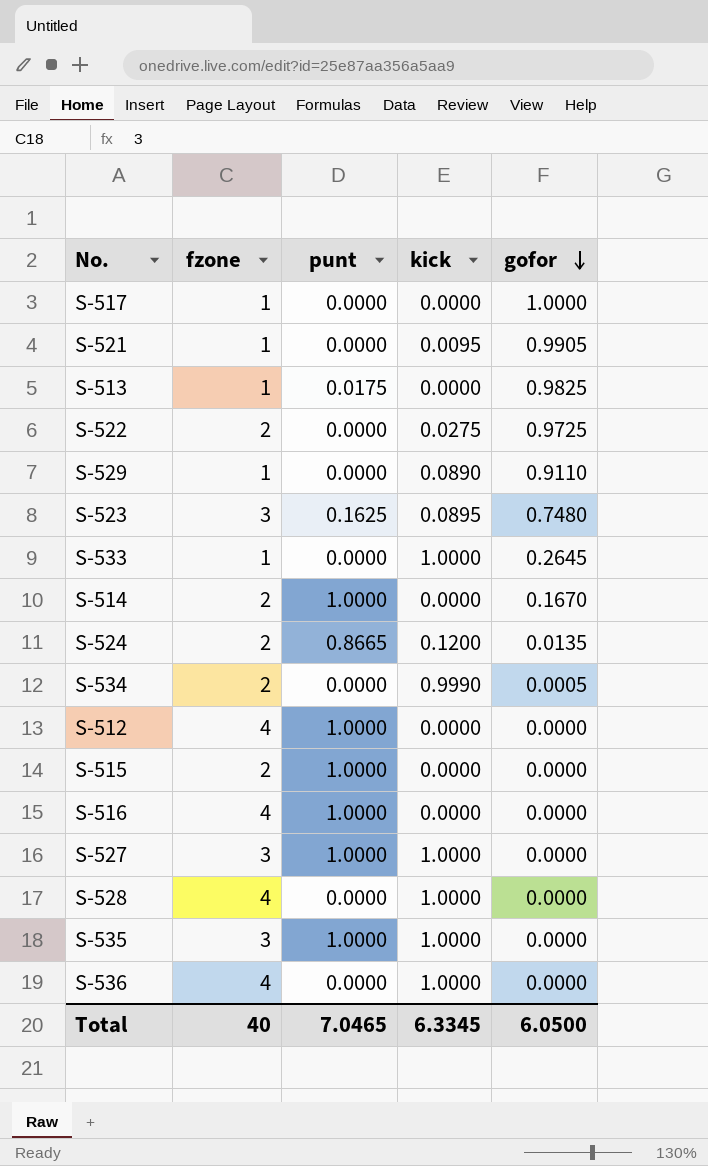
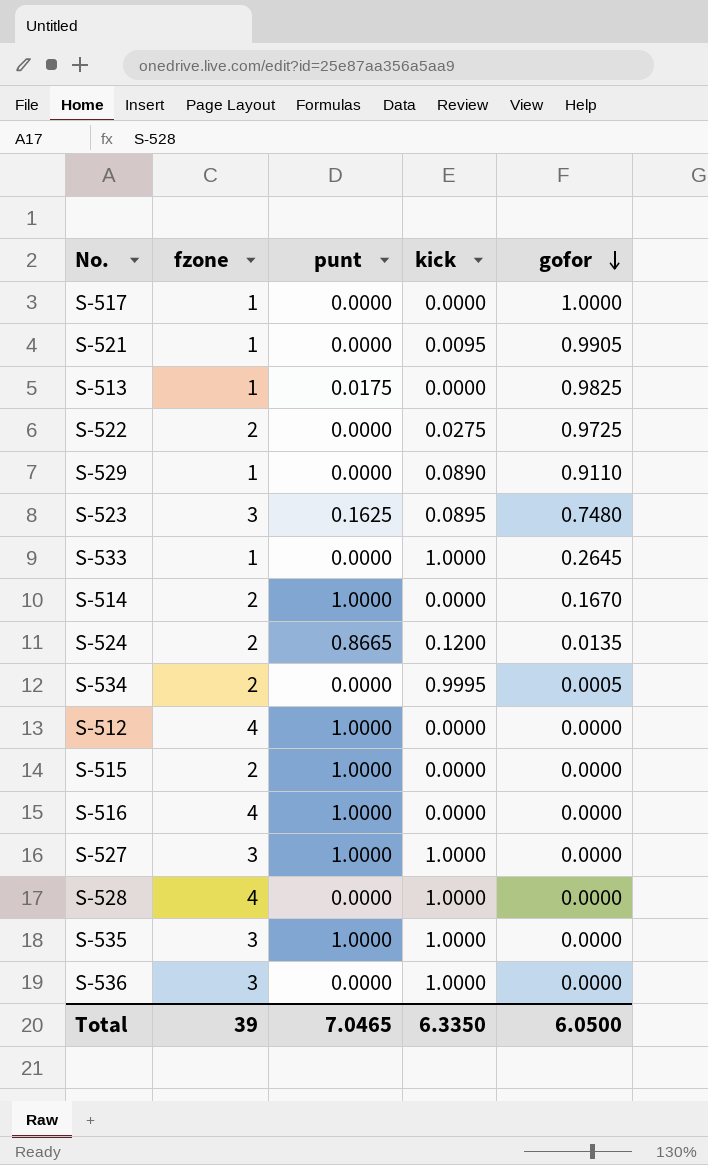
S-534 | kick: 0.9990 -> 0.9995
S-536 | fzone: 4 -> 3
Total | fzone: 40 -> 39
Total | kick: 6.3345 -> 6.3350

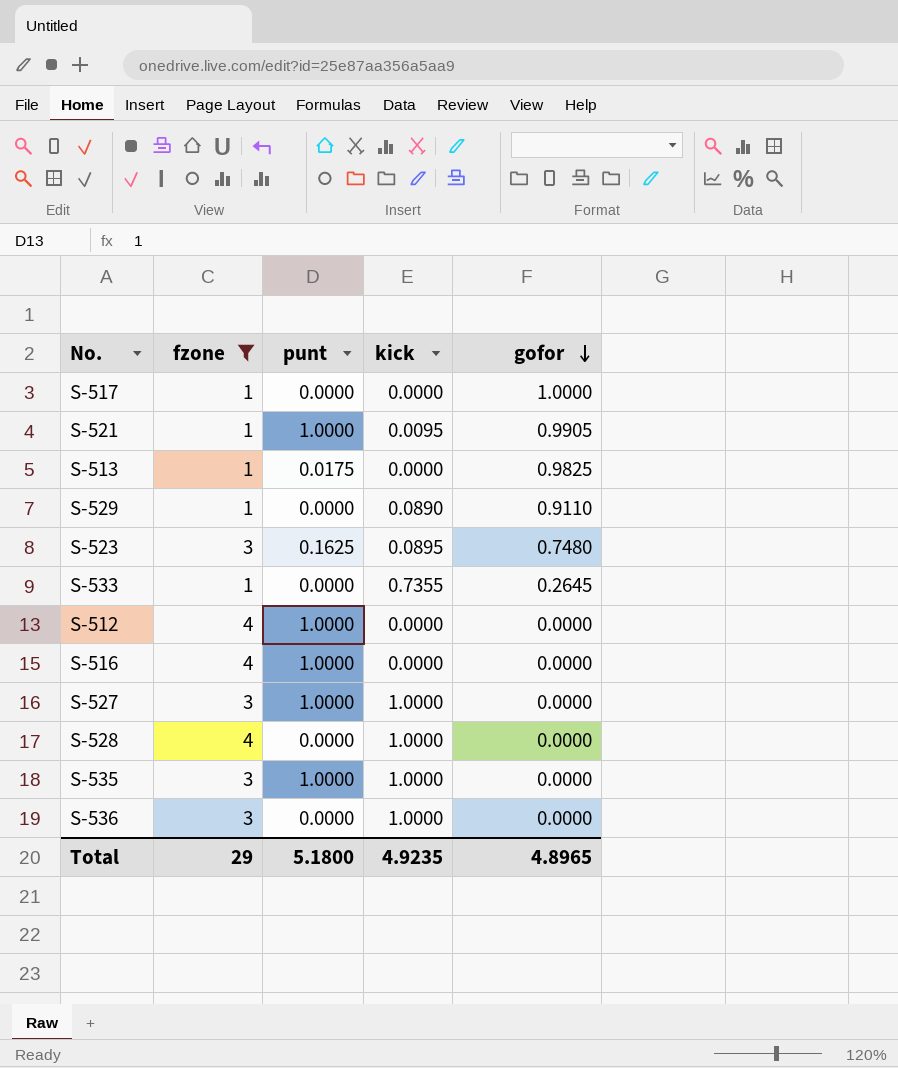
filter: none -> fzone != 2
S-521 | punt: 0.0000 -> 1.0000
S-533 | kick: 1.0000 -> 0.7355
Total | fzone: 39 -> 29
Total | punt: 7.0465 -> 5.1800
Total | kick: 6.3350 -> 4.9235
Total | gofor: 6.0500 -> 4.8965

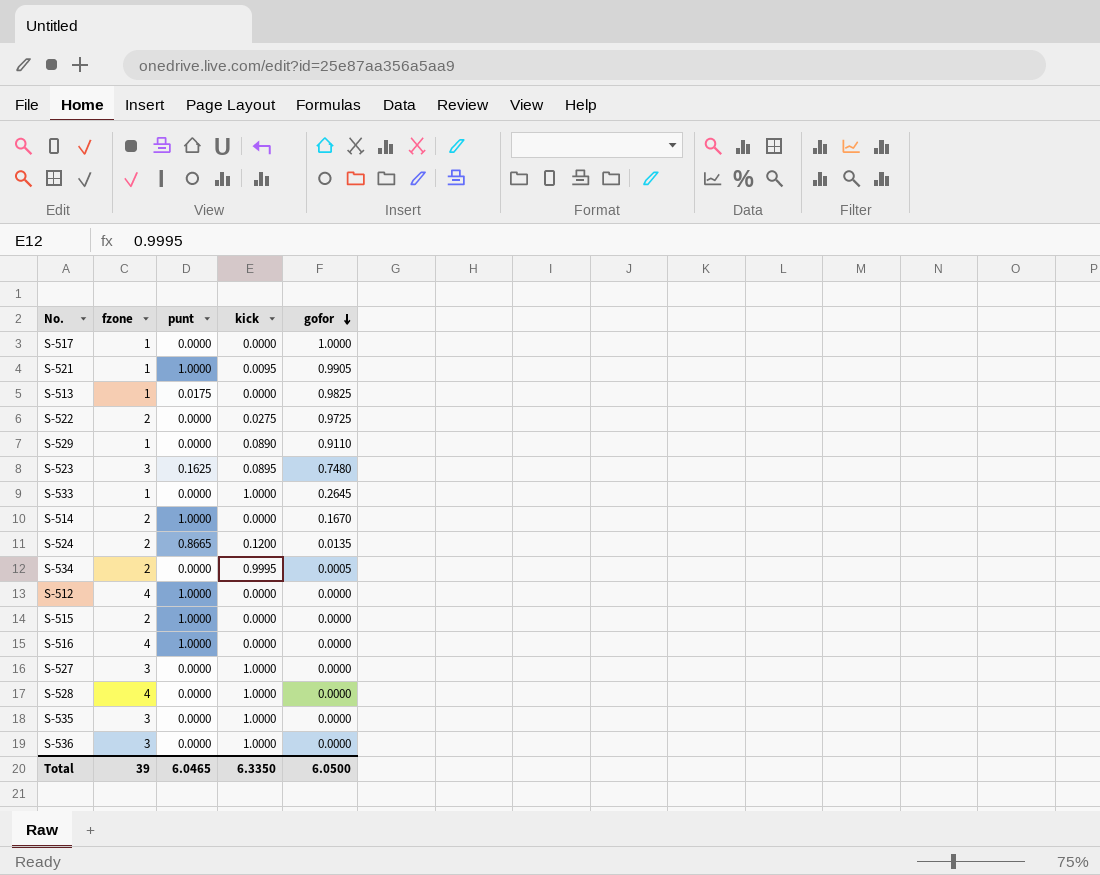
filter: fzone != 2 -> none
S-533 | kick: 0.7355 -> 1.0000
S-527 | punt: 1.0000 -> 0.0000
S-535 | punt: 1.0000 -> 0.0000
Total | fzone: 29 -> 39
Total | punt: 5.1800 -> 6.0465
Total | kick: 4.9235 -> 6.3350
Total | gofor: 4.8965 -> 6.0500

